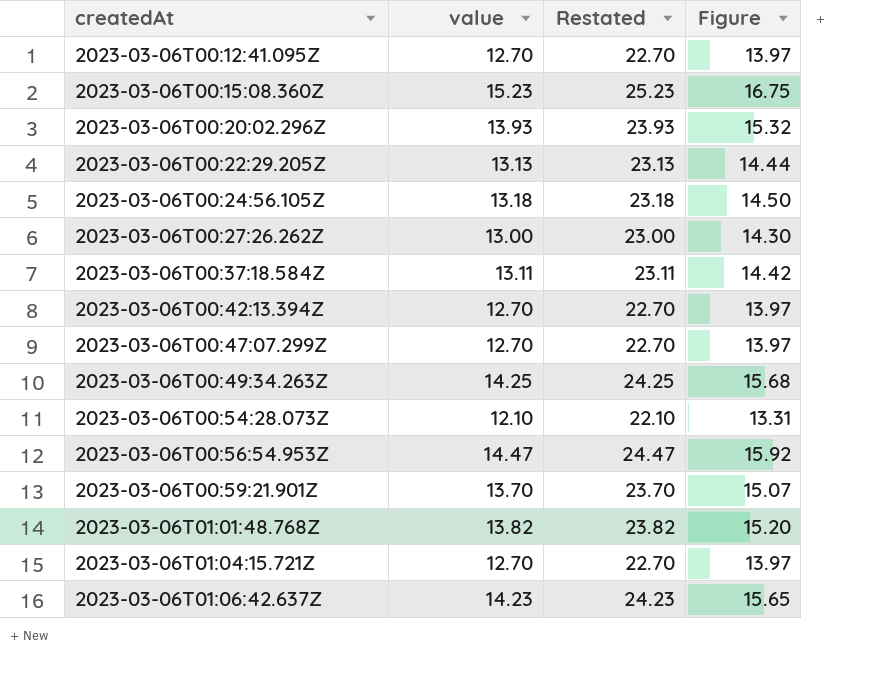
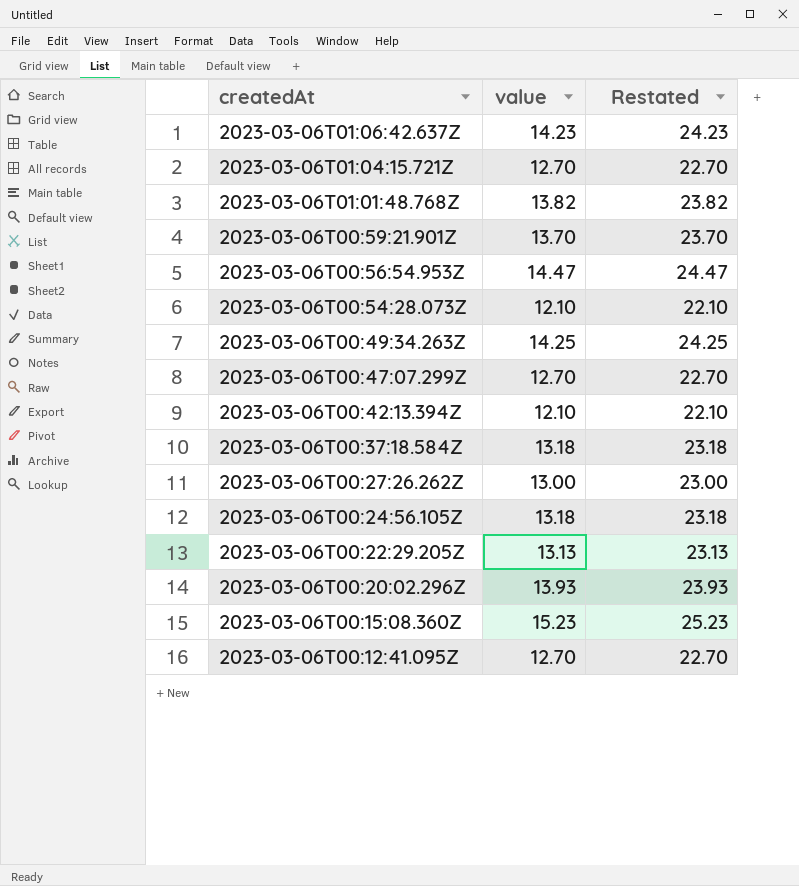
row order: createdAt ascending -> createdAt descending
column Figure | formula: [value] * 1.1 -> none
2023-03-06T00:42:13.394Z | value: 12.70 -> 12.10
2023-03-06T00:42:13.394Z | Restated: 22.70 -> 22.10
2023-03-06T00:37:18.584Z | value: 13.11 -> 13.18
2023-03-06T00:37:18.584Z | Restated: 23.11 -> 23.18

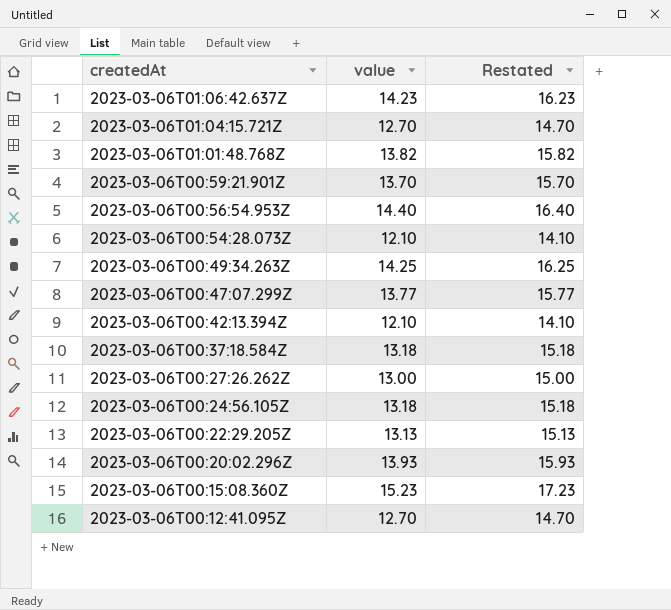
column Restated | formula: [value] + 10 -> [value] + 2
2023-03-06T00:56:54.953Z | value: 14.47 -> 14.40
2023-03-06T00:47:07.299Z | value: 12.70 -> 13.77

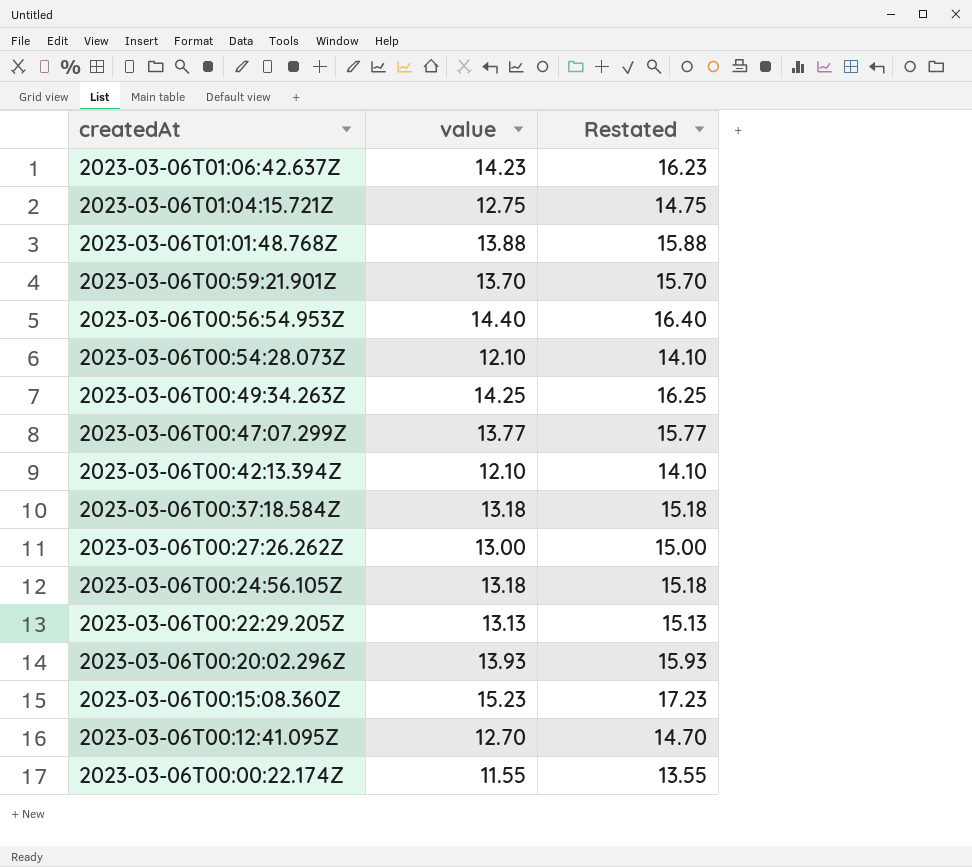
2023-03-06T01:04:15.721Z | value: 12.70 -> 12.75
2023-03-06T01:04:15.721Z | Restated: 14.70 -> 14.75
2023-03-06T01:01:48.768Z | value: 13.82 -> 13.88
2023-03-06T01:01:48.768Z | Restated: 15.82 -> 15.88
row 2023-03-06T00:00:22.174Z: none -> 11.55 | 13.55

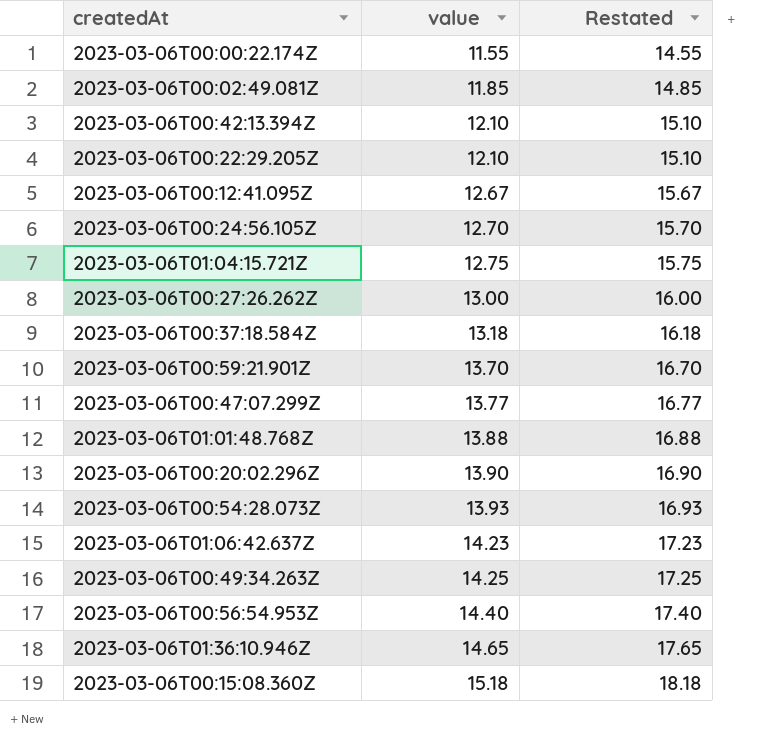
row order: createdAt descending -> value ascending
column Restated | formula: [value] + 2 -> [value] + 3
row 2023-03-06T00:02:49.081Z: none -> 11.85 | 14.85
2023-03-06T00:22:29.205Z | value: 13.13 -> 12.10
2023-03-06T00:12:41.095Z | value: 12.70 -> 12.67
2023-03-06T00:24:56.105Z | value: 13.18 -> 12.70
2023-03-06T00:20:02.296Z | value: 13.93 -> 13.90
2023-03-06T00:54:28.073Z | value: 12.10 -> 13.93
row 2023-03-06T01:36:10.946Z: none -> 14.65 | 17.65
2023-03-06T00:15:08.360Z | value: 15.23 -> 15.18

